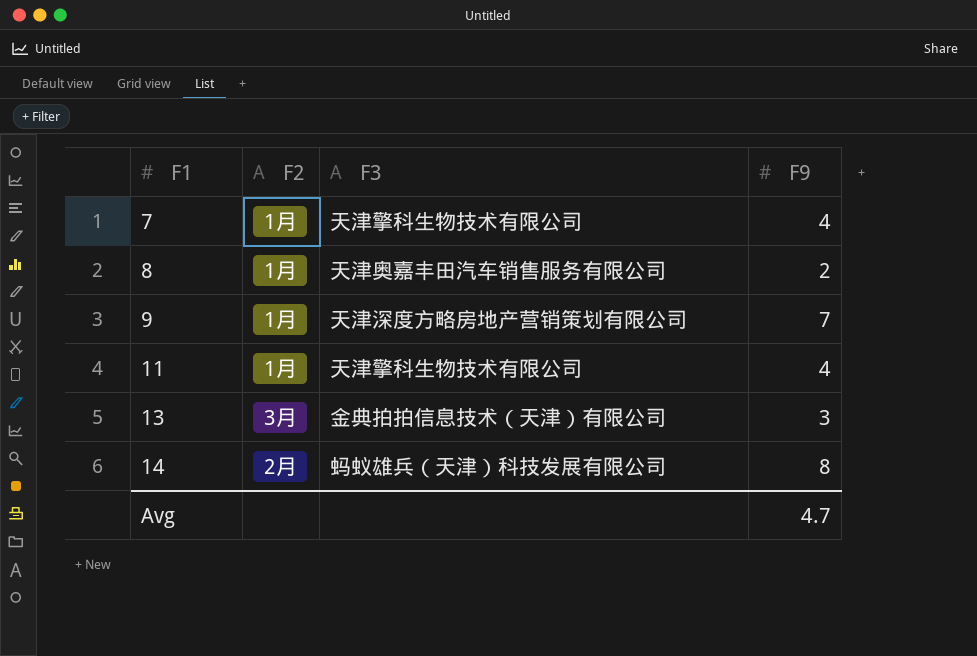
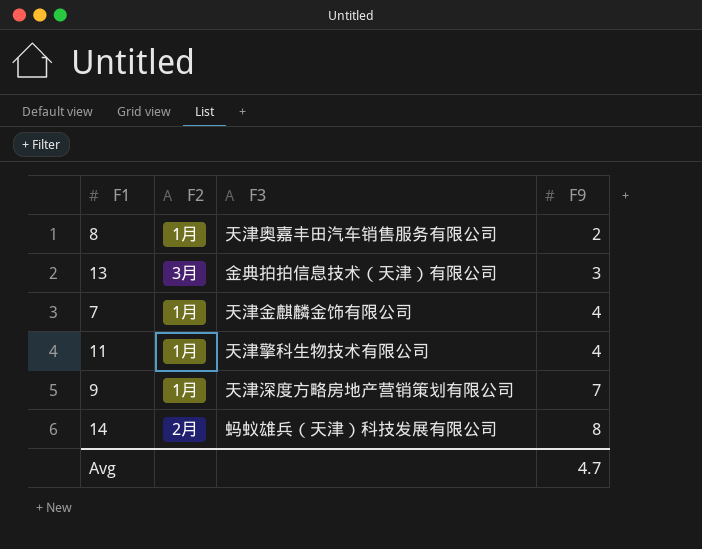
row order: F1 ascending -> F9 ascending
7 | F3: 天津擎科生物技术有限公司 -> 天津金麒麟金饰有限公司

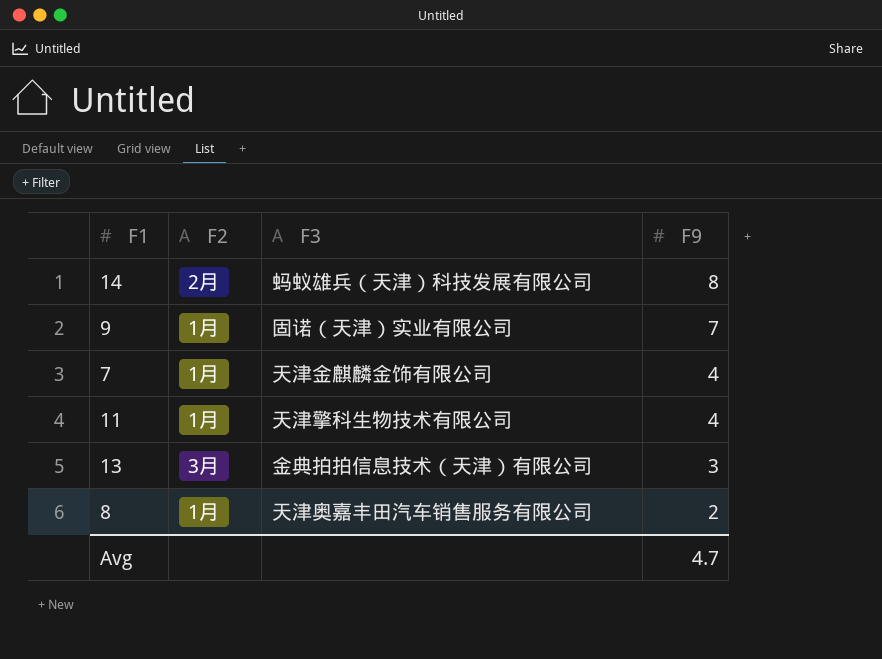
row order: F9 ascending -> F9 descending
9 | F3: 天津深度方略房地产营销策划有限公司 -> 固诺（天津）实业有限公司

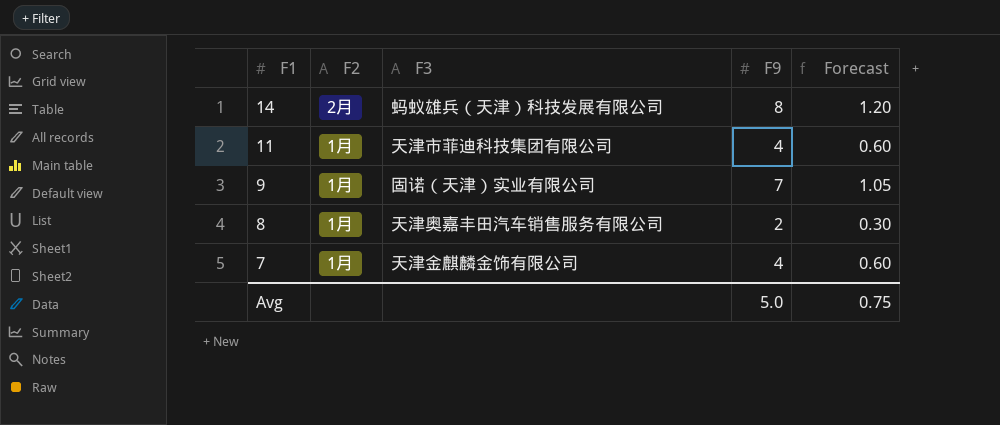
row order: F9 descending -> F1 descending
column Forecast | formula: none -> [F9] * 0.15
row 13: 3月 | 金典拍拍信息技术（天津）有限公司 | 3 -> none
11 | F3: 天津擎科生物技术有限公司 -> 天津市菲迪科技集团有限公司
Avg | F9: 4.7 -> 5.0

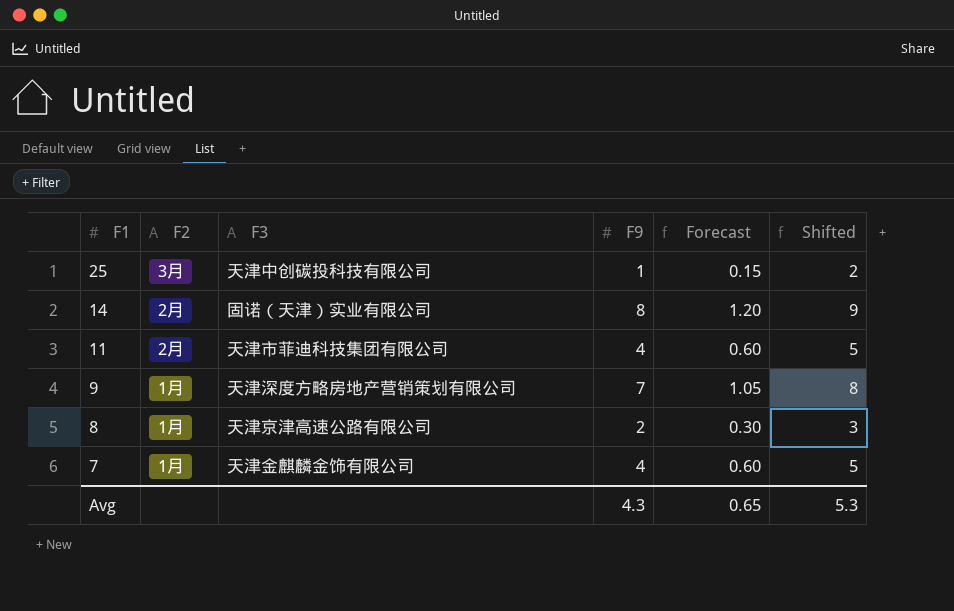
column Shifted | formula: none -> [F9] + 1
row 25: none -> 3月 | 天津中创碳投科技有限公司 | 1 | 0.15 | 2
14 | F3: 蚂蚁雄兵（天津）科技发展有限公司 -> 固诺（天津）实业有限公司
11 | F2: 1月 -> 2月
9 | F3: 固诺（天津）实业有限公司 -> 天津深度方略房地产营销策划有限公司
8 | F3: 天津奥嘉丰田汽车销售服务有限公司 -> 天津京津高速公路有限公司
Avg | F9: 5.0 -> 4.3
Avg | Forecast: 0.75 -> 0.65

